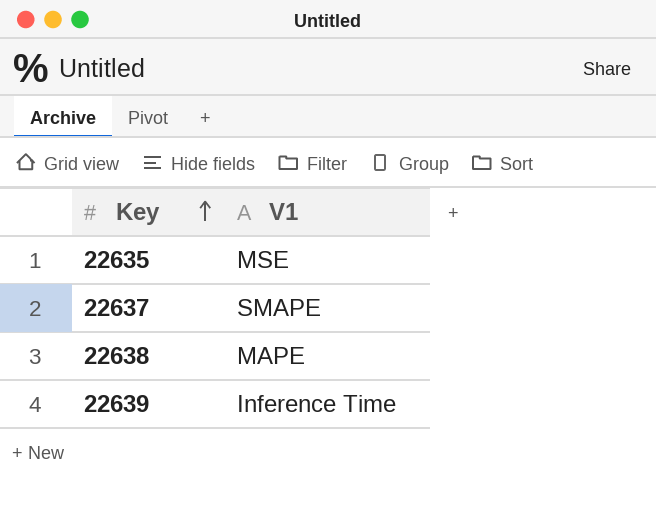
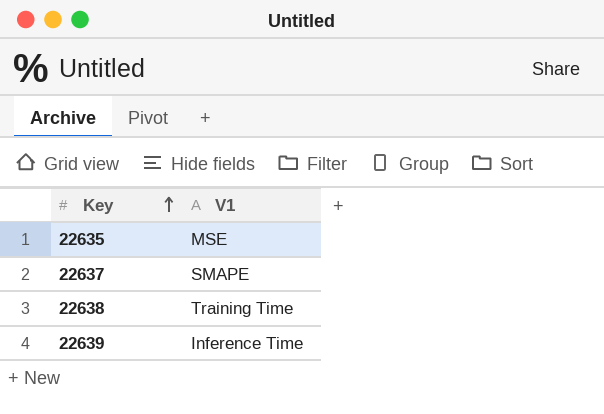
22638 | V1: MAPE -> Training Time

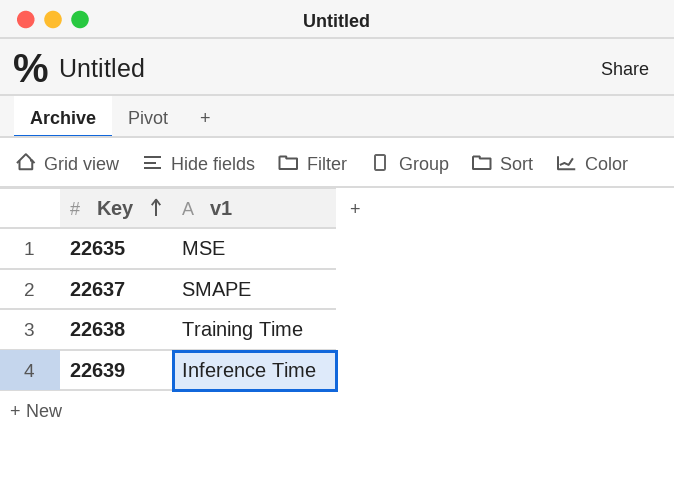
column name: V1 -> v1

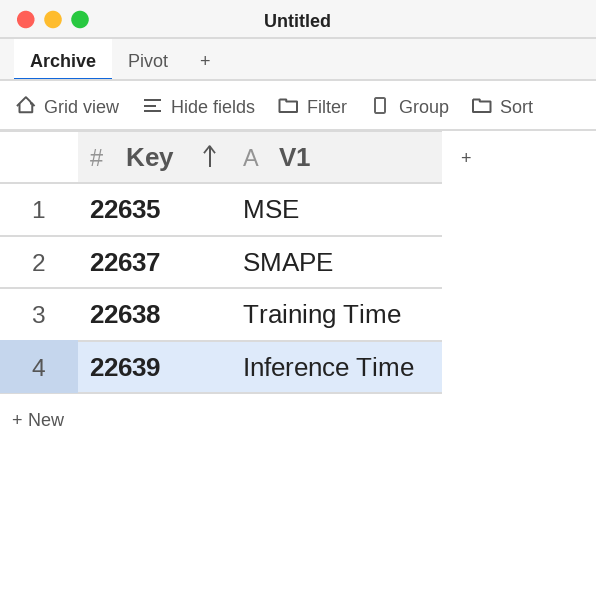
column name: v1 -> V1

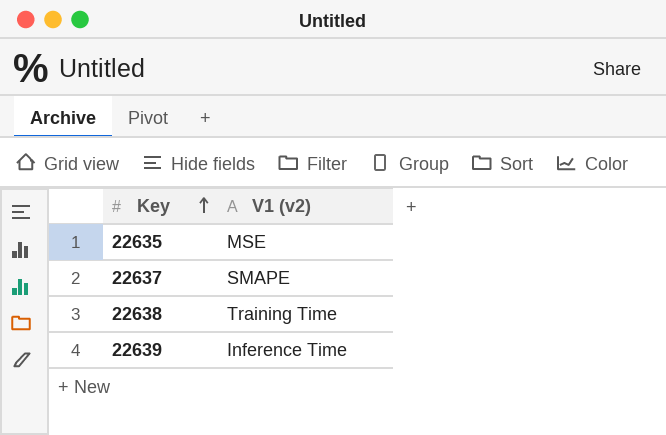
column name: V1 -> V1 (v2)

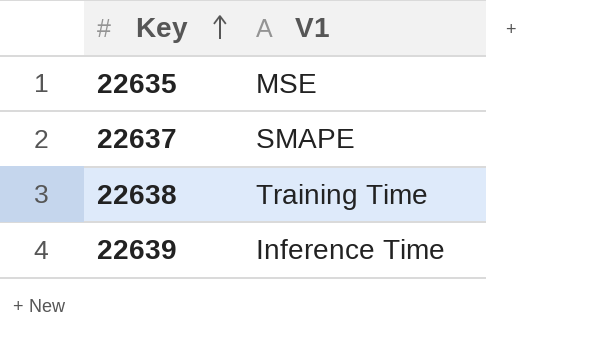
column name: V1 (v2) -> V1

